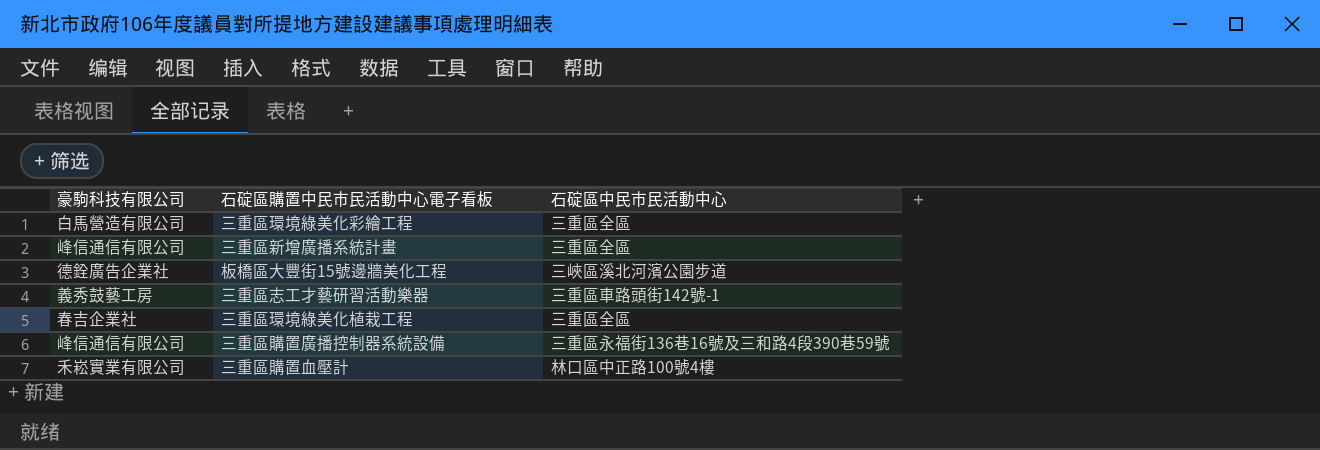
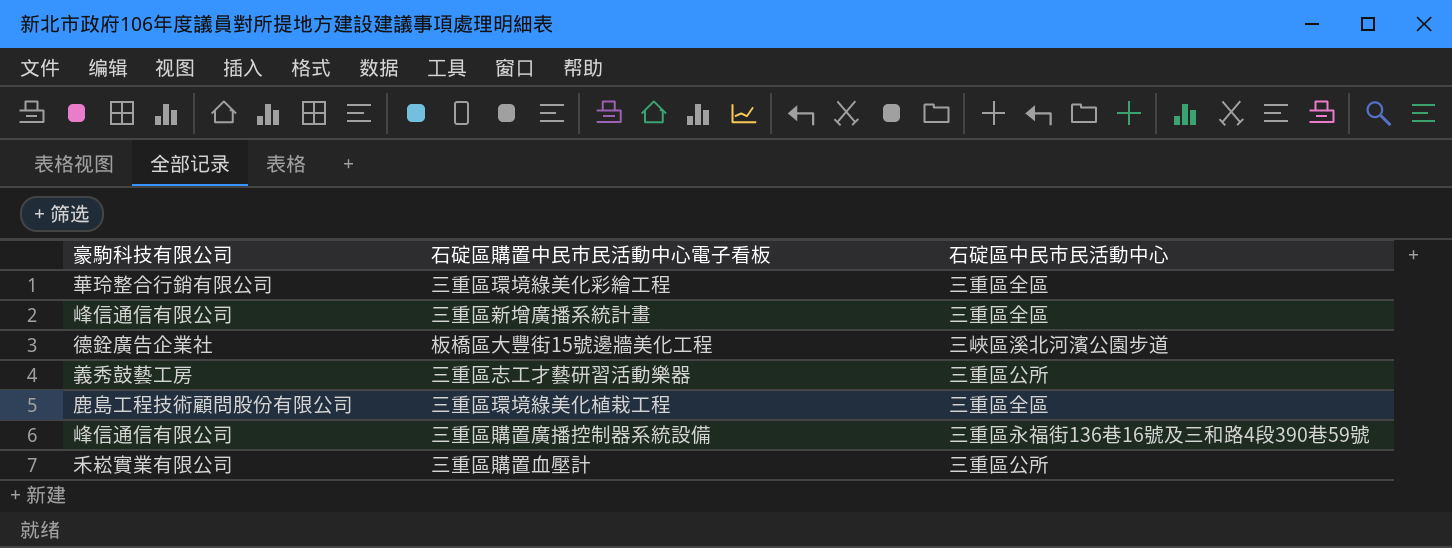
三重區環境綠美化彩繪工程 | 豪駒科技有限公司: 白馬營造有限公司 -> 華玲整合行銷有限公司
三重區志工才藝研習活動樂器 | 石碇區中民市民活動中心: 三重區車路頭街142號-1 -> 三重區公所
三重區環境綠美化植栽工程 | 豪駒科技有限公司: 春吉企業社 -> 鹿島工程技術顧問股份有限公司
三重區購置血壓計 | 石碇區中民市民活動中心: 林口區中正路100號4樓 -> 三重區公所

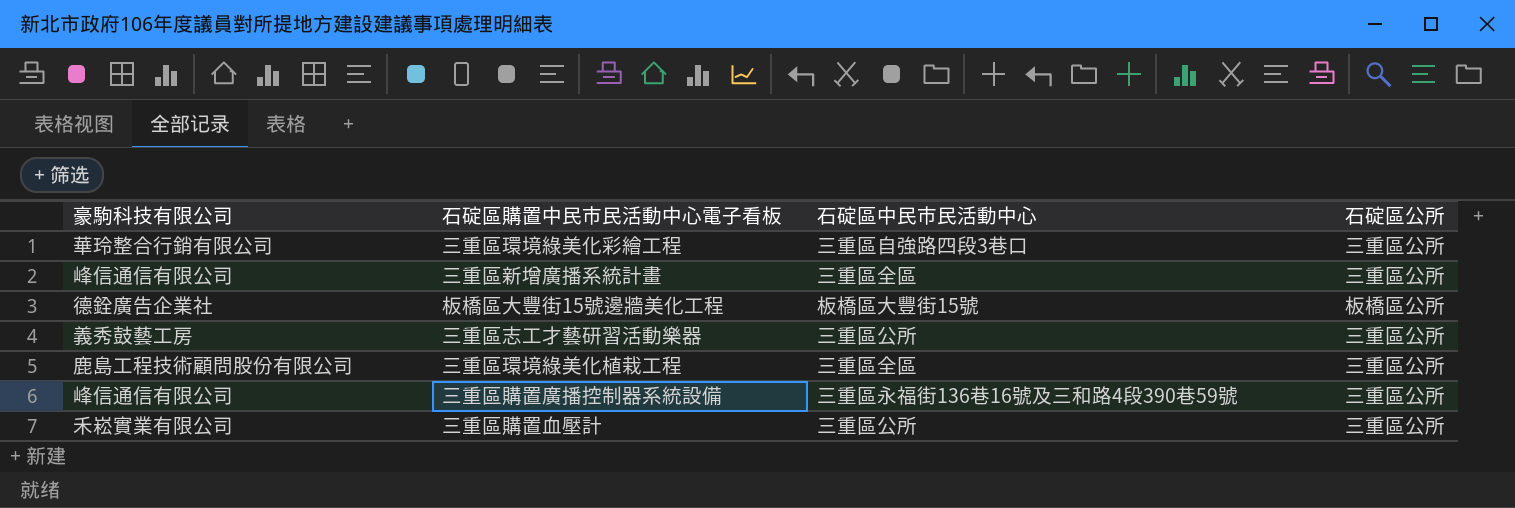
column 石碇區公所 | position: none -> 4
三重區環境綠美化彩繪工程 | 石碇區中民市民活動中心: 三重區全區 -> 三重區自強路四段3巷口
板橋區大豐街15號邊牆美化工程 | 石碇區中民市民活動中心: 三峽區溪北河濱公園步道 -> 板橋區大豐街15號

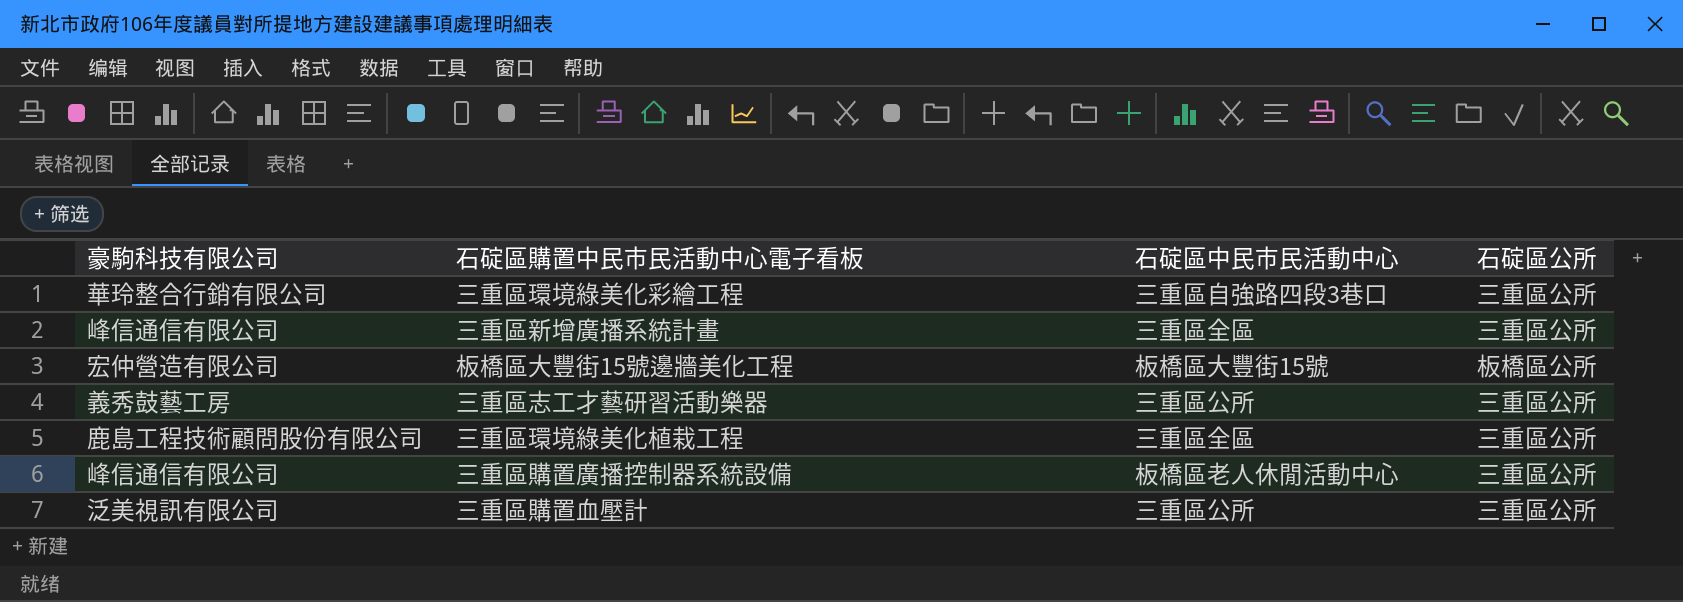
板橋區大豐街15號邊牆美化工程 | 豪駒科技有限公司: 德銓廣告企業社 -> 宏仲營造有限公司
三重區購置廣播控制器系統設備 | 石碇區中民市民活動中心: 三重區永福街136巷16號及三和路4段390巷59號 -> 板橋區老人休閒活動中心
三重區購置血壓計 | 豪駒科技有限公司: 禾崧實業有限公司 -> 泛美視訊有限公司

